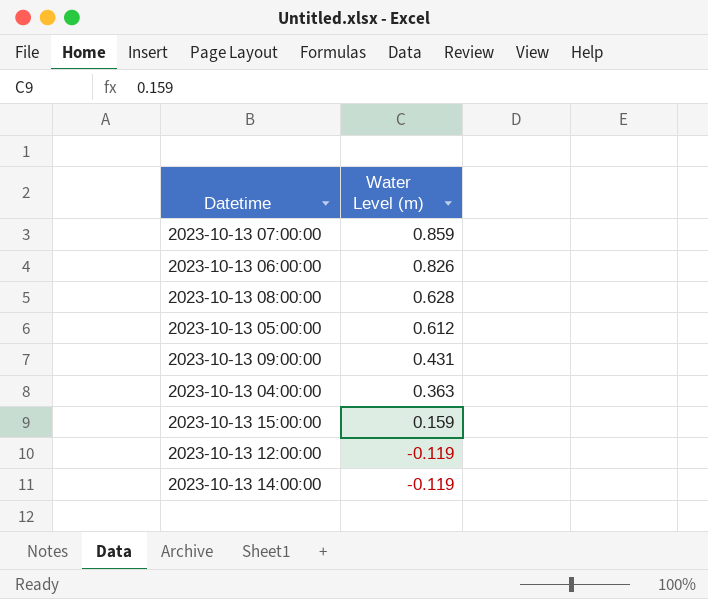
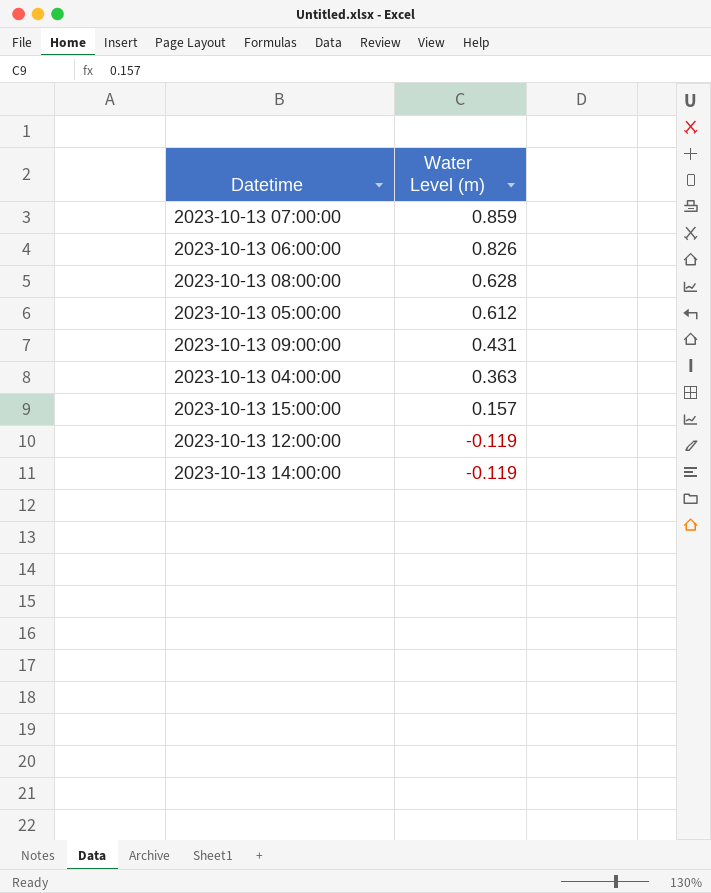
2023-10-13 15:00:00 | Water Level (m): 0.159 -> 0.157

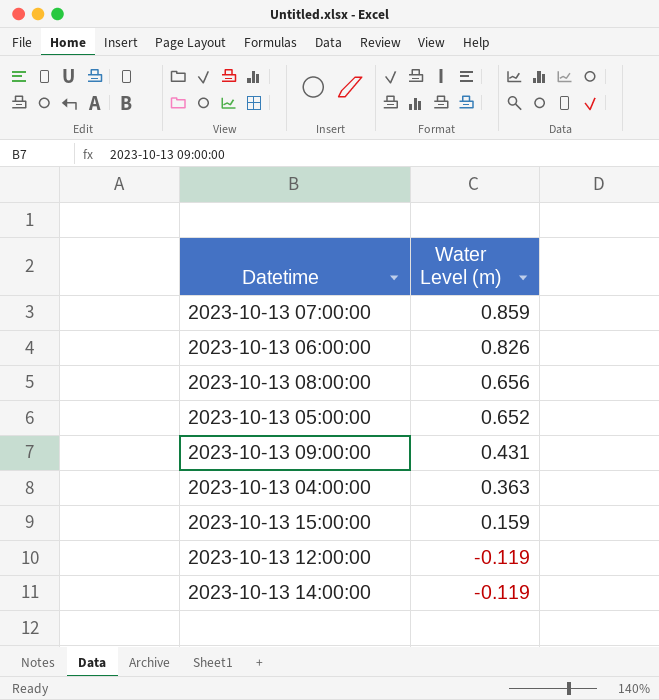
2023-10-13 08:00:00 | Water Level (m): 0.628 -> 0.656
2023-10-13 05:00:00 | Water Level (m): 0.612 -> 0.652
2023-10-13 15:00:00 | Water Level (m): 0.157 -> 0.159

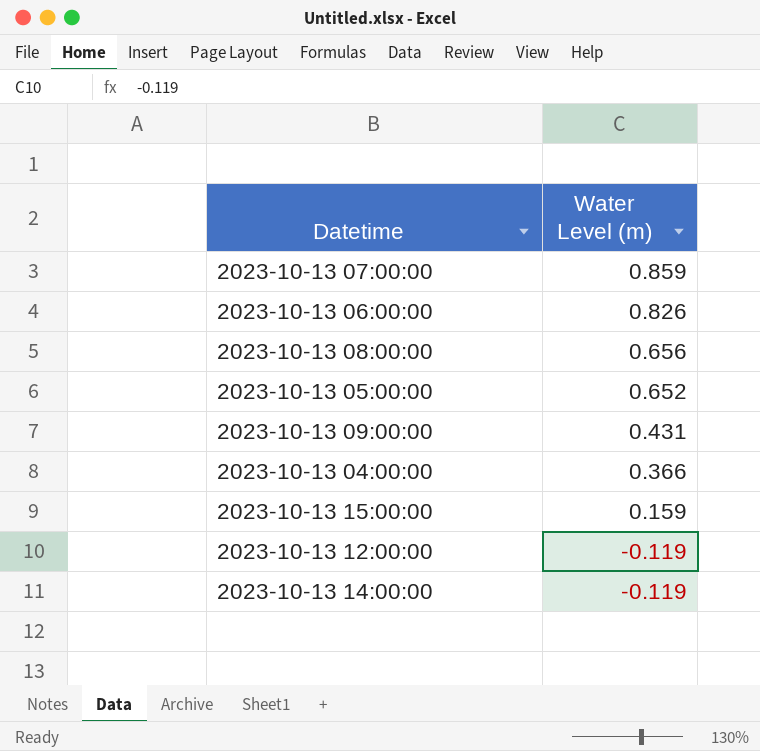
2023-10-13 04:00:00 | Water Level (m): 0.363 -> 0.366

